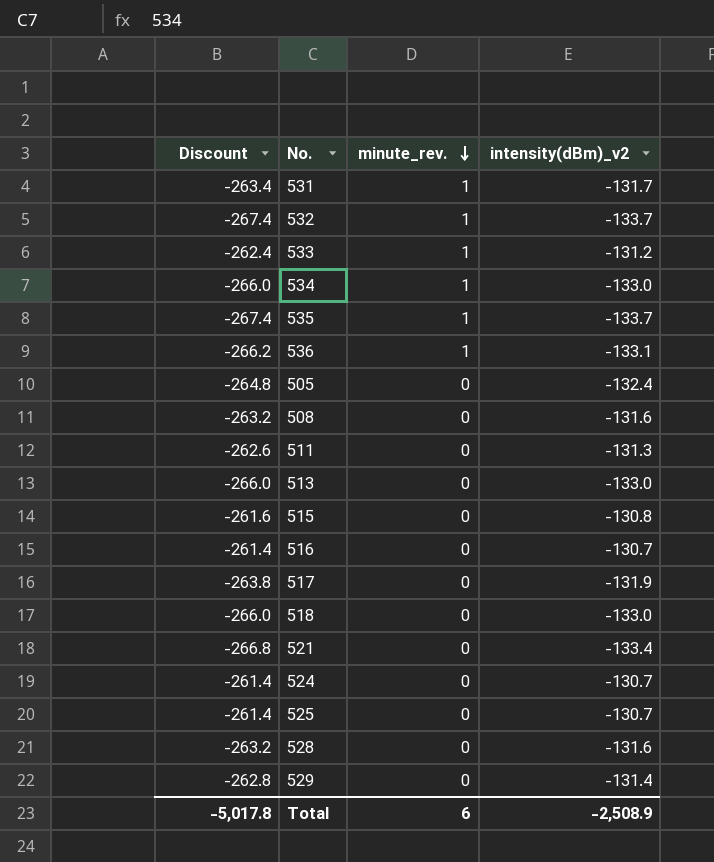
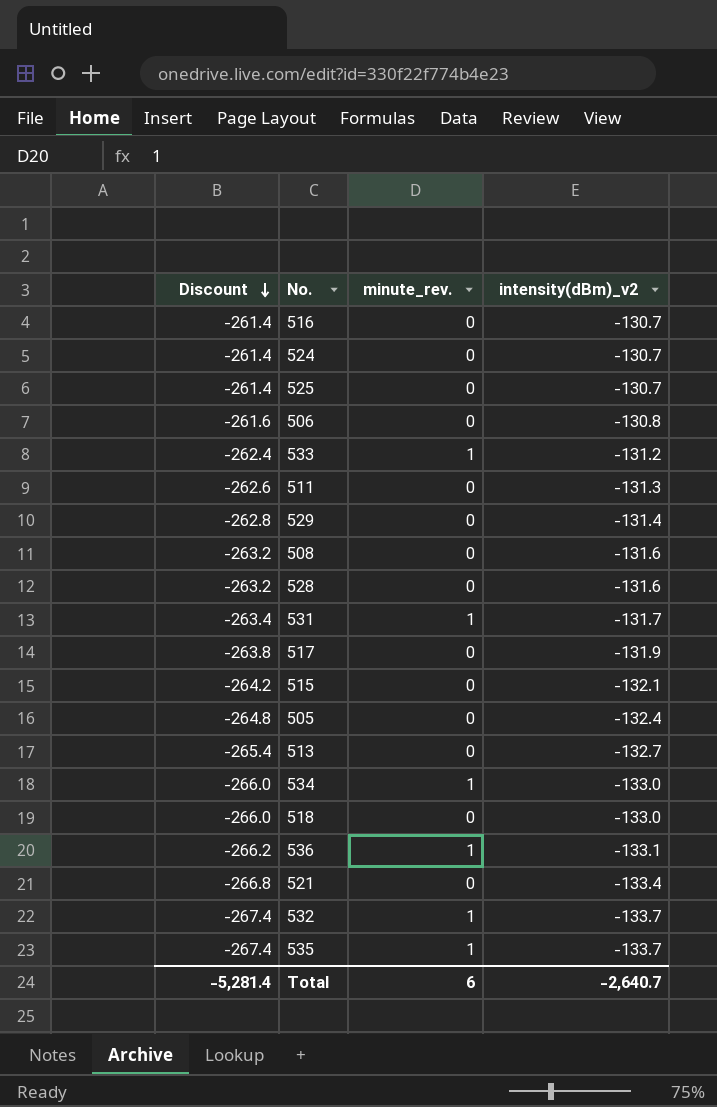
row order: minute_rev. descending -> Discount descending
row 506: none -> -261.6 | 0 | -130.8
515 | Discount: -261.6 -> -264.2
515 | intensity(dBm)_v2: -130.8 -> -132.1
513 | Discount: -266.0 -> -265.4
513 | intensity(dBm)_v2: -133.0 -> -132.7
Total | Discount: -5,017.8 -> -5,281.4
Total | intensity(dBm)_v2: -2,508.9 -> -2,640.7

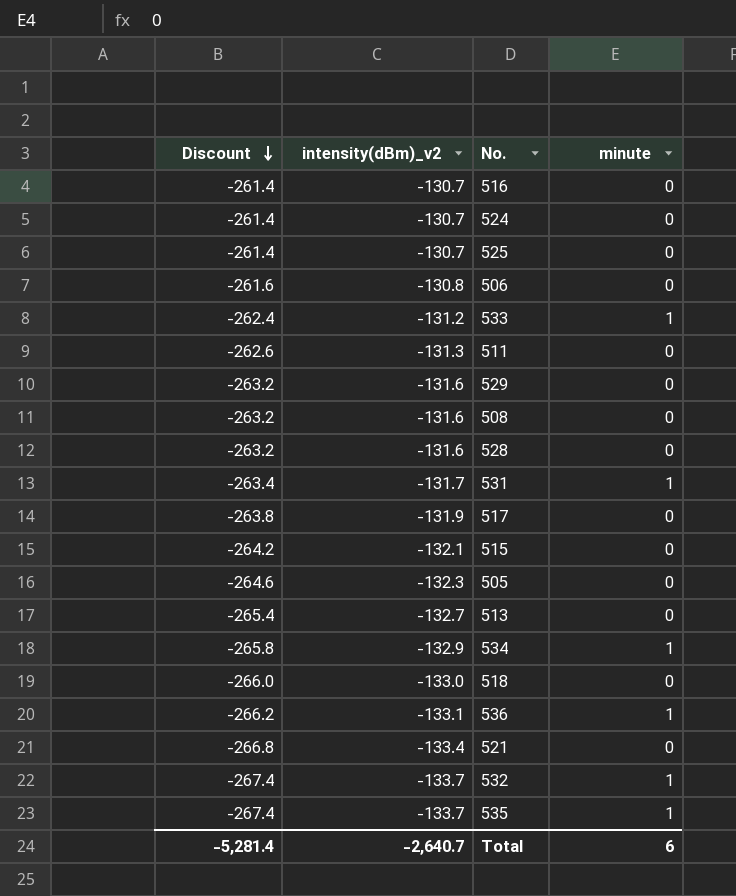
column intensity(dBm)_v2 | position: 4 -> 2
column name: minute_rev. -> minute
529 | Discount: -262.8 -> -263.2
529 | intensity(dBm)_v2: -131.4 -> -131.6
505 | Discount: -264.8 -> -264.6
505 | intensity(dBm)_v2: -132.4 -> -132.3
534 | Discount: -266.0 -> -265.8
534 | intensity(dBm)_v2: -133.0 -> -132.9

